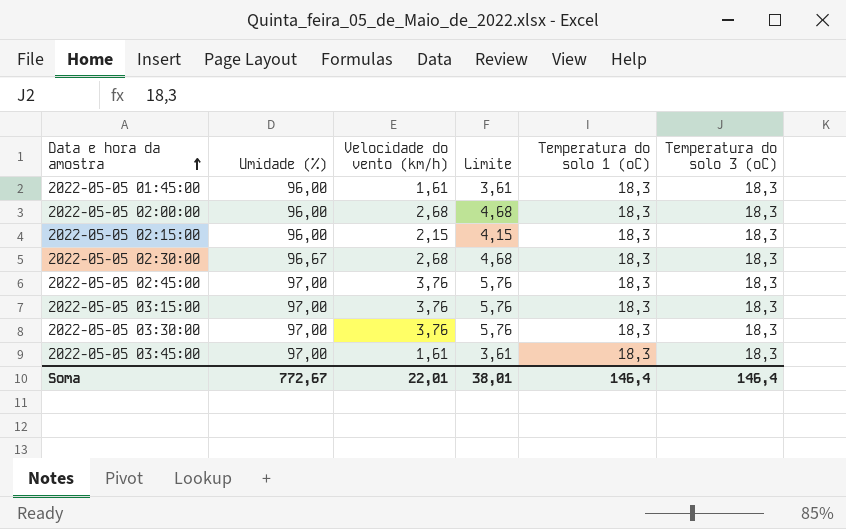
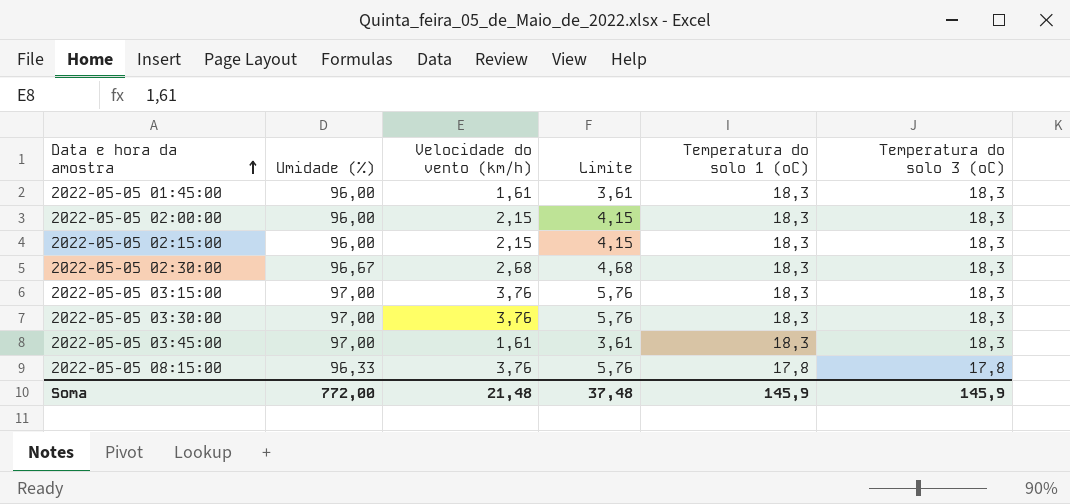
row 2022-05-05 02:45:00: 97,00 | 3,76 | 5,76 | 18,3 | 18,3 -> none
2022-05-05 02:00:00 | Velocidade do vento (km/h): 2,68 -> 2,15
2022-05-05 02:00:00 | Limite: 4,68 -> 4,15
row 2022-05-05 08:15:00: none -> 96,33 | 3,76 | 5,76 | 17,8 | 17,8
Soma | Umidade (%): 772,67 -> 772,00
Soma | Velocidade do vento (km/h): 22,01 -> 21,48
Soma | Limite: 38,01 -> 37,48
Soma | Temperatura do solo 1 (ºC): 146,4 -> 145,9
Soma | Temperatura do solo 3 (ºC): 146,4 -> 145,9

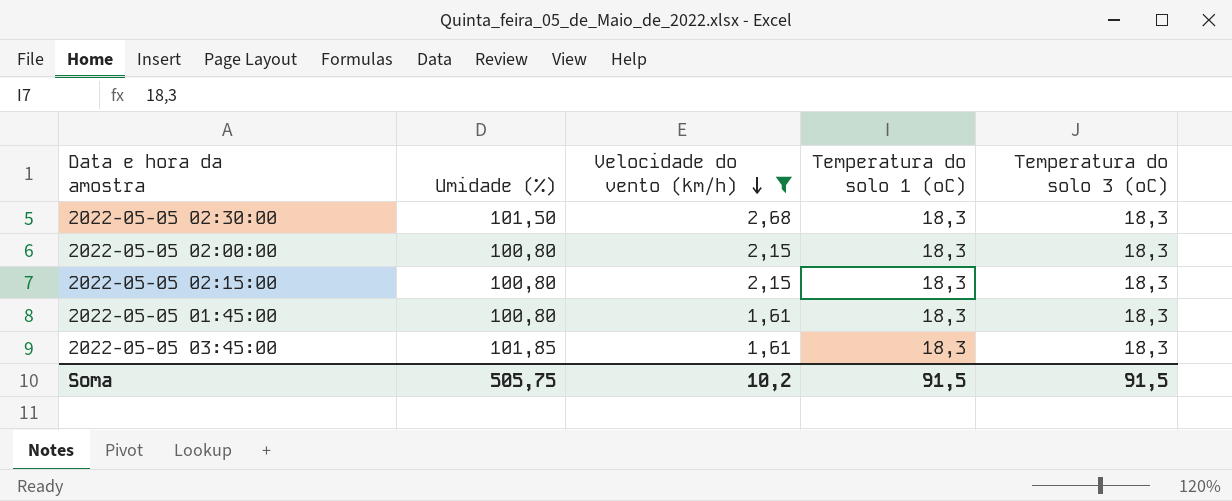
filter: none -> Velocidade do vento (km/h) != 3,76
row order: Data e hora da amostra ascending -> Velocidade do vento (km/h) descending
column Limite | formula: [Velocidade do vento (km/h)] + 2 -> none
2022-05-05 02:30:00 | Umidade (%): 96,67 -> 101,50
2022-05-05 02:00:00 | Umidade (%): 96,00 -> 100,80
2022-05-05 02:15:00 | Umidade (%): 96,00 -> 100,80
2022-05-05 01:45:00 | Umidade (%): 96,00 -> 100,80
2022-05-05 03:45:00 | Umidade (%): 97,00 -> 101,85
Soma | Umidade (%): 772,00 -> 505,75
Soma | Velocidade do vento (km/h): 21,48 -> 10,2
Soma | Temperatura do solo 1 (ºC): 145,9 -> 91,5
Soma | Temperatura do solo 3 (ºC): 145,9 -> 91,5

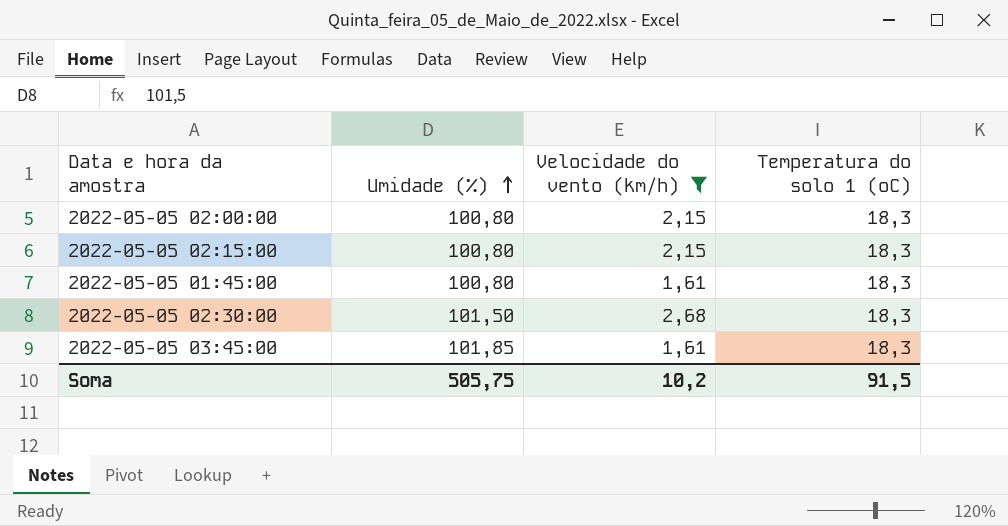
row order: Velocidade do vento (km/h) descending -> Umidade (%) ascending
column Temperatura do solo 3 (ºC) | position: 5 -> none

